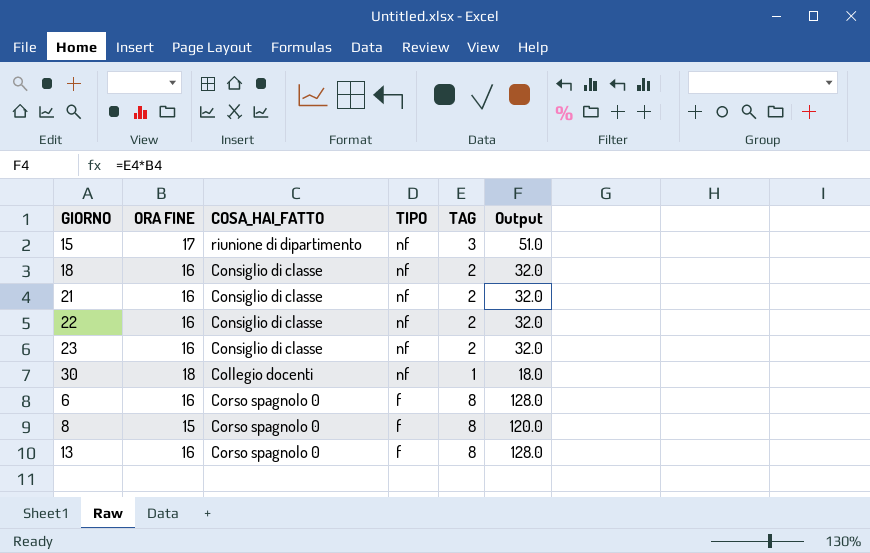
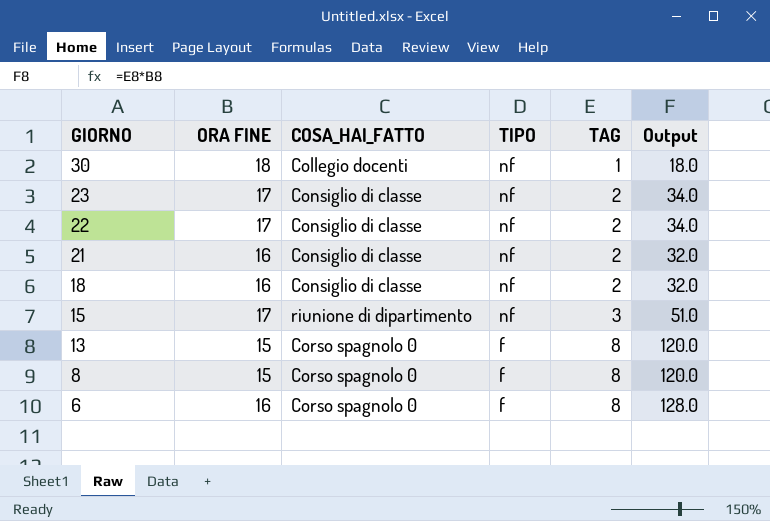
row order: TIPO descending -> GIORNO descending
23 | ORA FINE: 16 -> 17
23 | Output: 32.0 -> 34.0
22 | ORA FINE: 16 -> 17
22 | Output: 32.0 -> 34.0
13 | ORA FINE: 16 -> 15
13 | Output: 128.0 -> 120.0

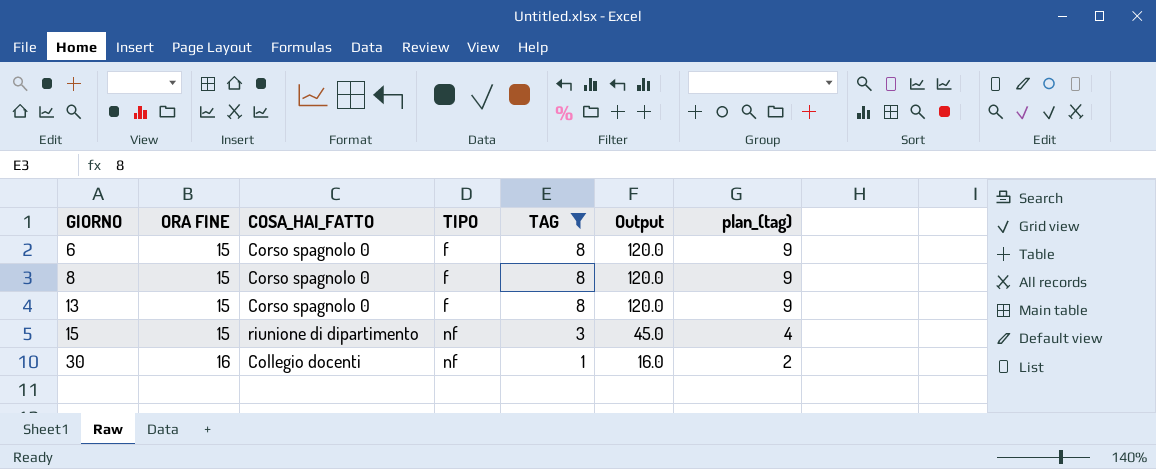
filter: none -> TAG != 2
row order: GIORNO descending -> GIORNO ascending
column plan_(tag) | formula: none -> [TAG] + 1
6 | ORA FINE: 16 -> 15
6 | Output: 128.0 -> 120.0
15 | ORA FINE: 17 -> 15
15 | Output: 51.0 -> 45.0
30 | ORA FINE: 18 -> 16
30 | Output: 18.0 -> 16.0

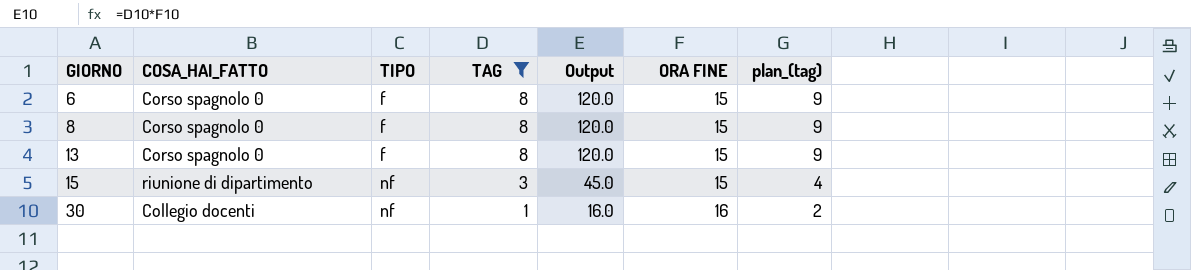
column ORA FINE | position: 2 -> 6

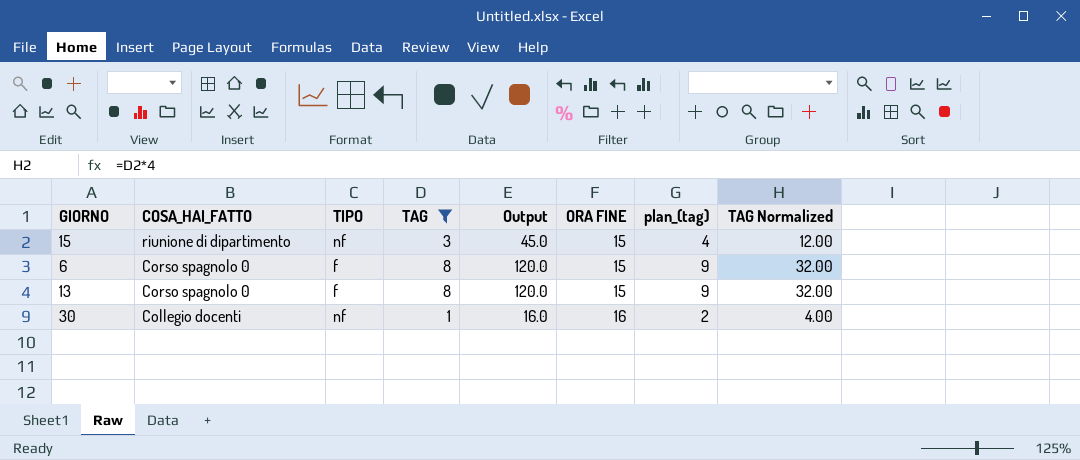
row order: GIORNO ascending -> COSA_HAI_FATTO descending
column TAG Normalized | formula: none -> [TAG] * 4
row 8: Corso spagnolo 0 | f | 8 | 120.0 | 15 | 9 -> none

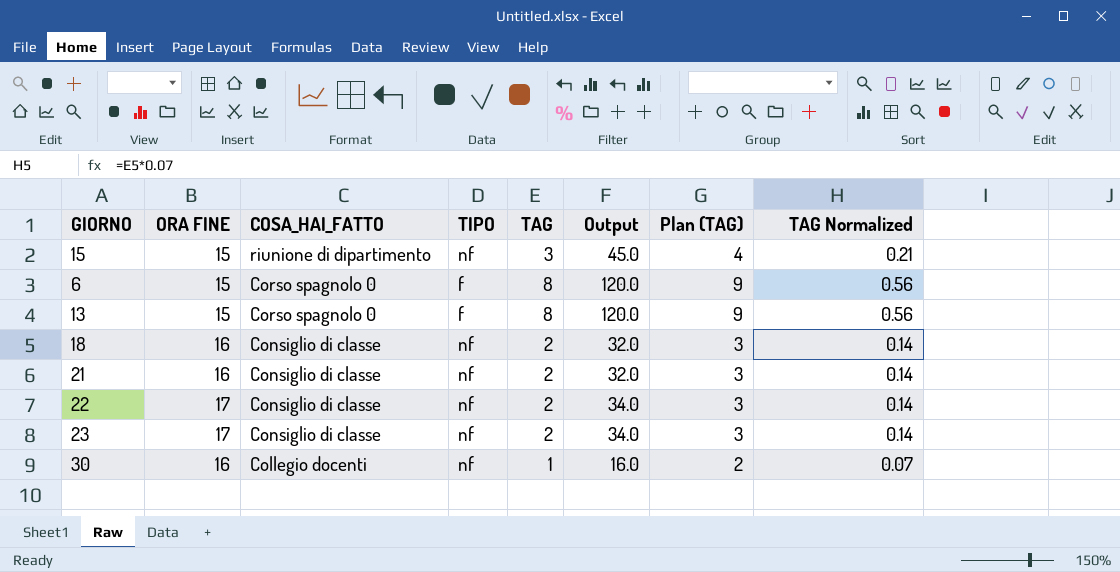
filter: TAG != 2 -> none
column ORA FINE | position: 6 -> 2
column name: plan_(tag) -> Plan (TAG)
column TAG Normalized | formula: [TAG] * 4 -> [TAG] * 0.07

